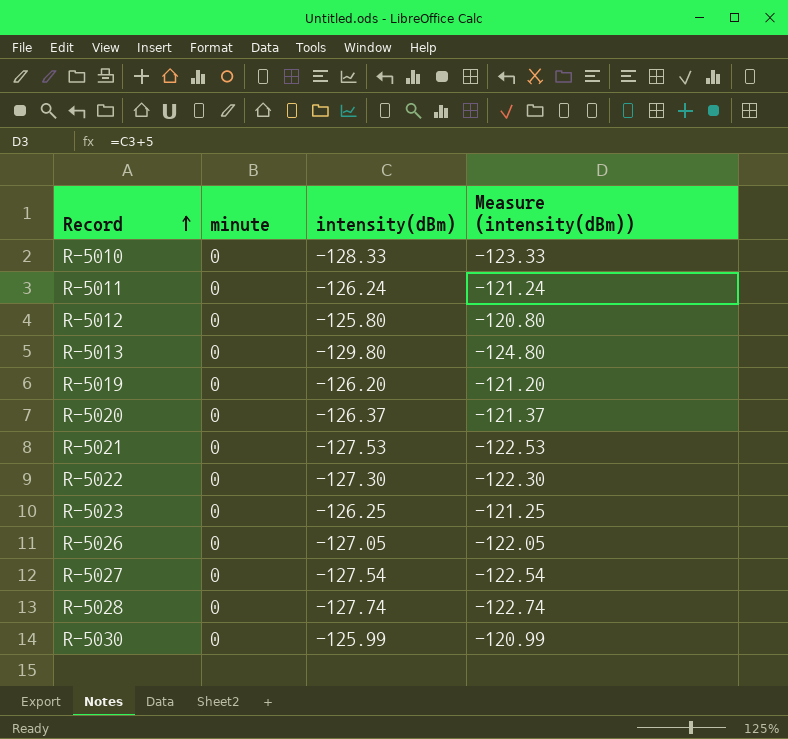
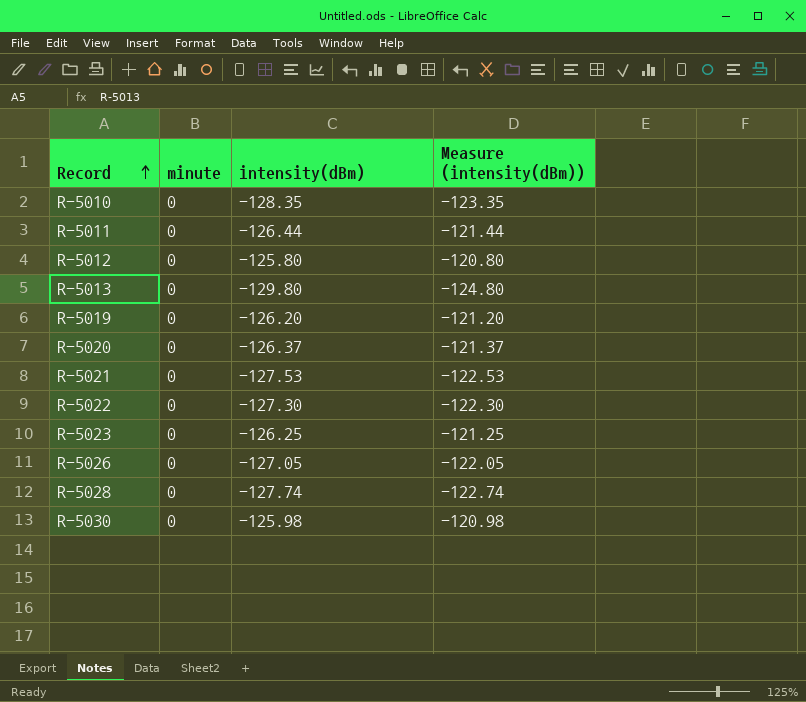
row R-5027: 0 | -127.54 | -122.54 -> none
R-5010 | intensity(dBm): -128.33 -> -128.35
R-5010 | Measure (intensity(dBm)): -123.33 -> -123.35
R-5011 | intensity(dBm): -126.24 -> -126.44
R-5011 | Measure (intensity(dBm)): -121.24 -> -121.44
R-5030 | intensity(dBm): -125.99 -> -125.98
R-5030 | Measure (intensity(dBm)): -120.99 -> -120.98

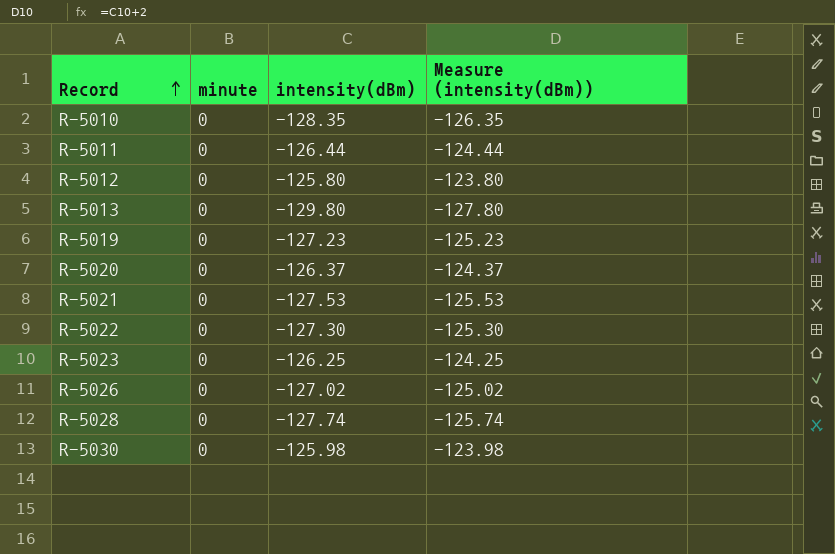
column Measure (intensity(dBm)) | formula: [intensity(dBm)] + 5 -> [intensity(dBm)] + 2
R-5019 | intensity(dBm): -126.20 -> -127.23
R-5026 | intensity(dBm): -127.05 -> -127.02

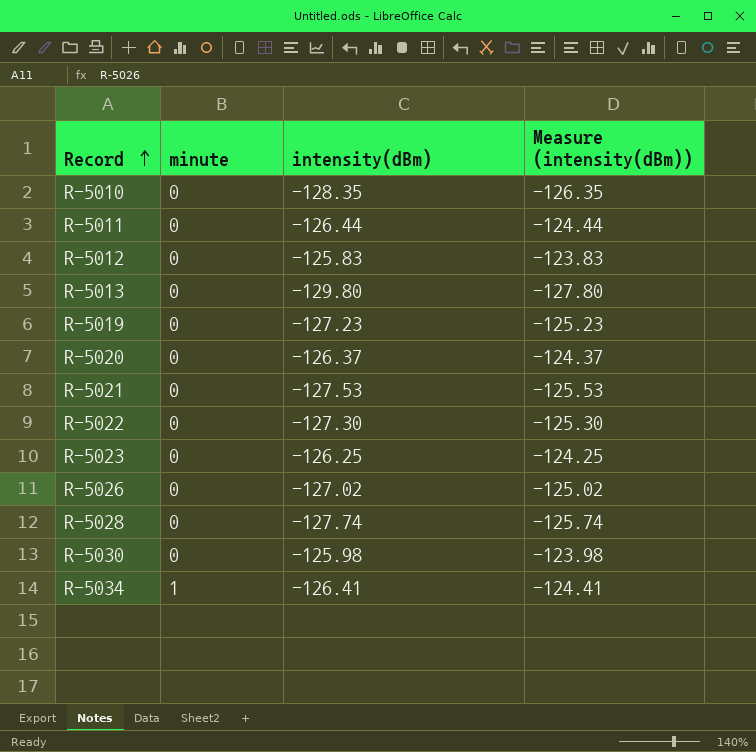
R-5012 | intensity(dBm): -125.80 -> -125.83
R-5012 | Measure (intensity(dBm)): -123.80 -> -123.83
row R-5034: none -> 1 | -126.41 | -124.41

